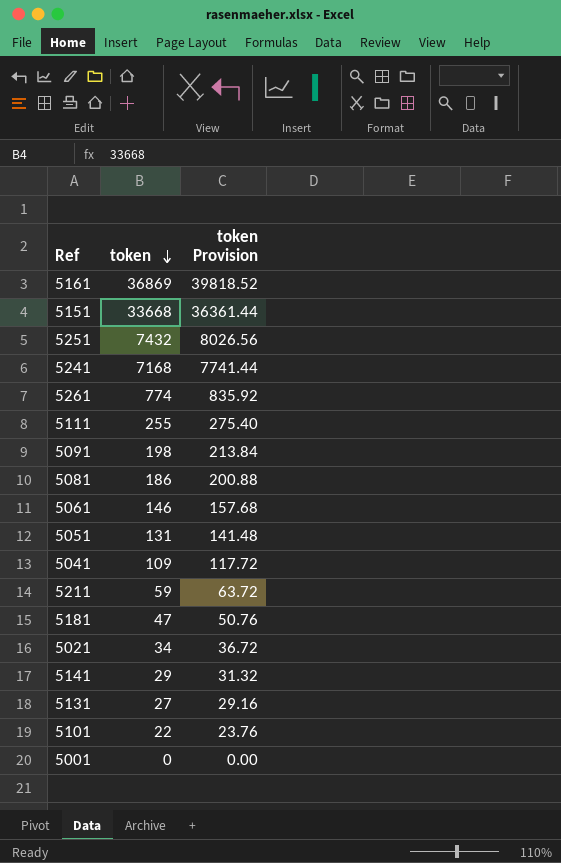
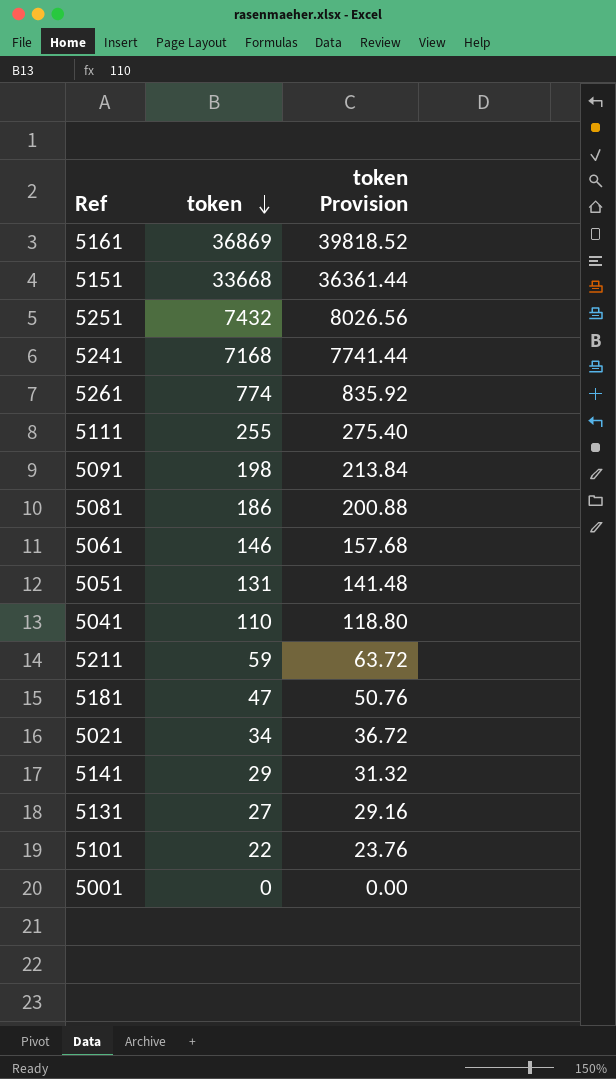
5041 | token: 109 -> 110
5041 | token Provision: 117.72 -> 118.80

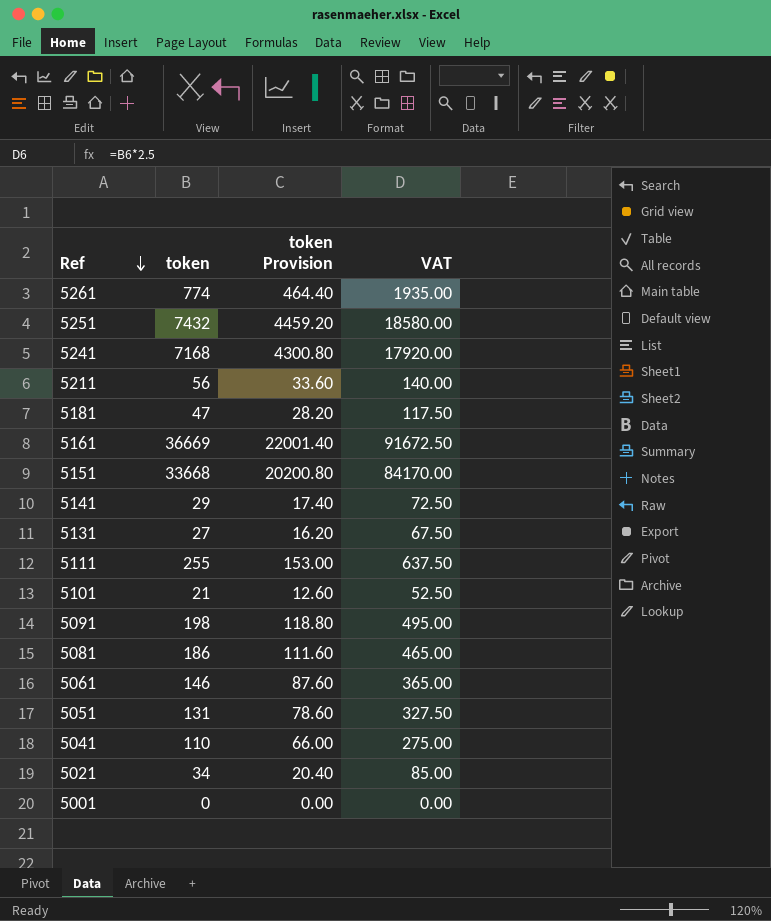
row order: token descending -> Ref descending
column token Provision | formula: [token] * 1.08 -> [token] * 0.6
column VAT | formula: none -> [token] * 2.5
5211 | token: 59 -> 56
5161 | token: 36869 -> 36669
5101 | token: 22 -> 21

